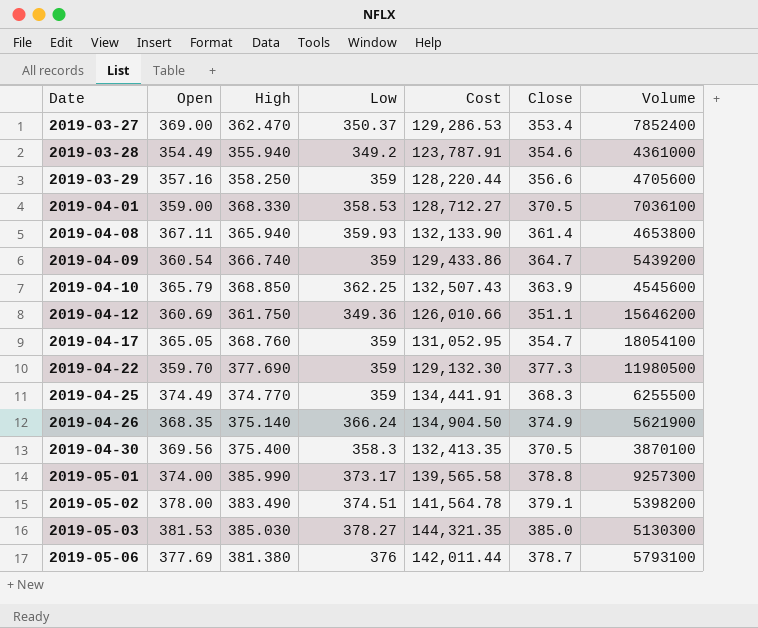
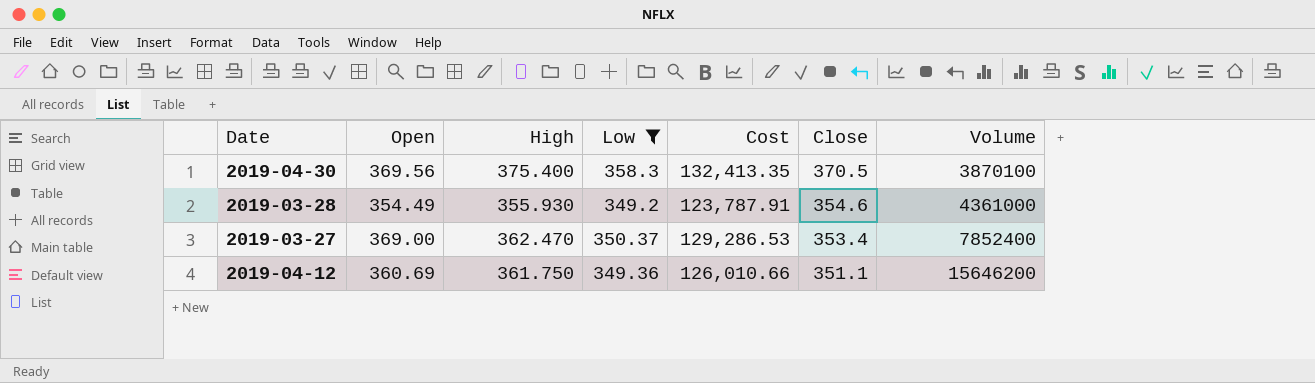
filter: none -> Low <= 358.3
row order: Date ascending -> Close descending
2019-03-28 | High: 355.940 -> 355.930

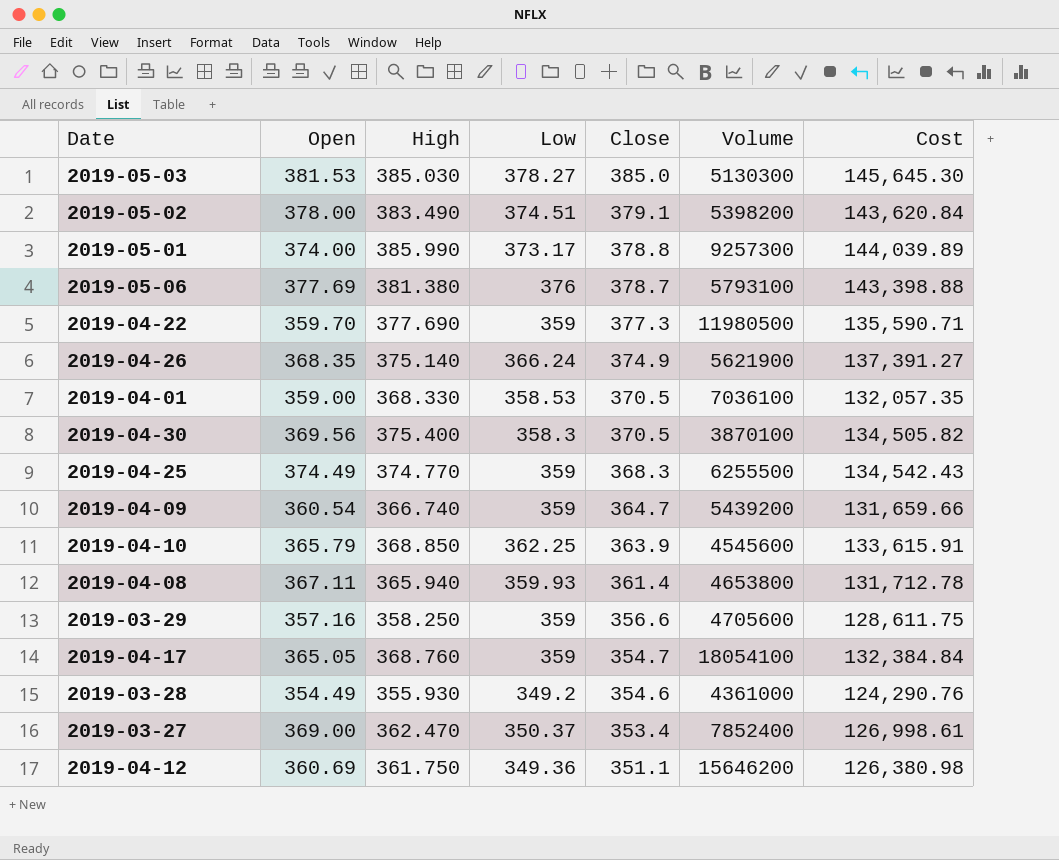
filter: Low <= 358.3 -> none
column Cost | formula: [Open] * [Low] -> [High] * [Low]
column Cost | position: 5 -> 7

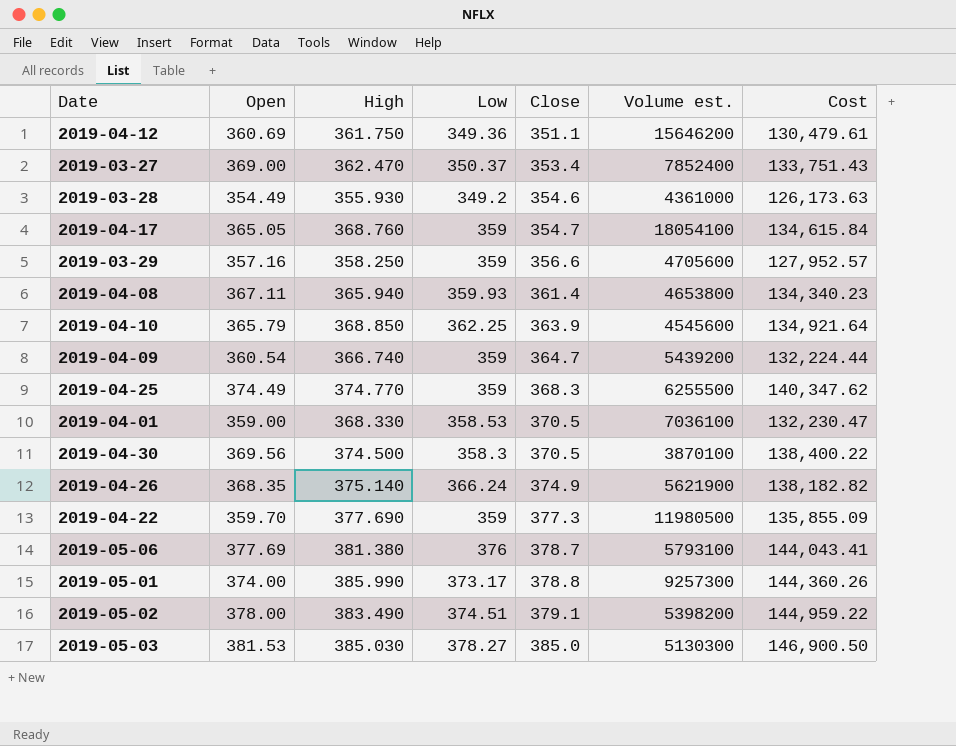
row order: Close descending -> Close ascending
column name: Volume -> Volume est.
column Cost | formula: [High] * [Low] -> [Open] * [High]
2019-04-30 | High: 375.400 -> 374.500

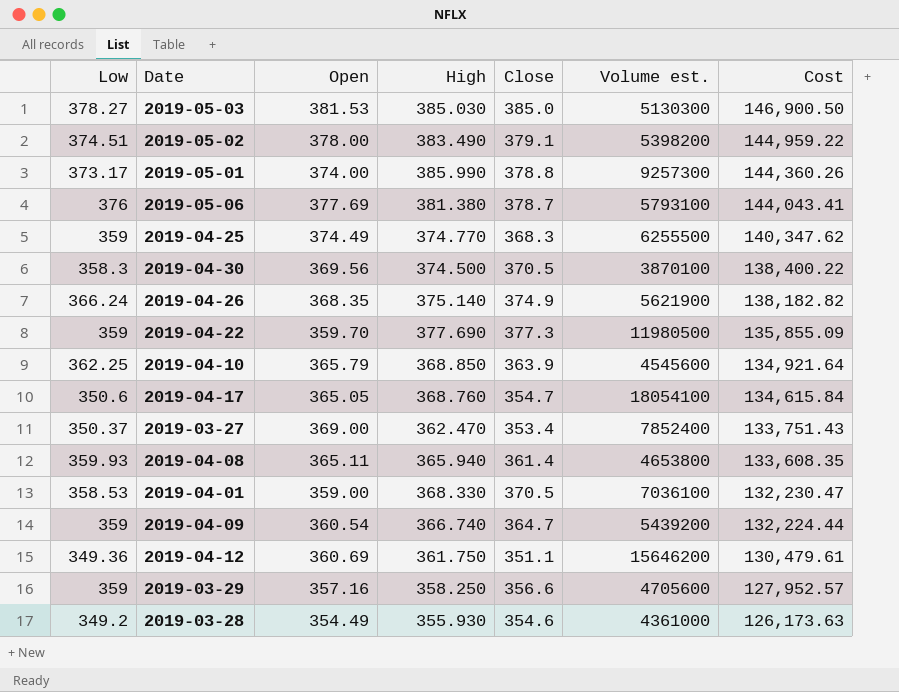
row order: Close ascending -> Cost descending
column Low | position: 4 -> 1
2019-04-17 | Low: 359 -> 350.6
2019-04-08 | Open: 367.11 -> 365.11
2019-04-08 | Cost: 134,340.23 -> 133,608.35

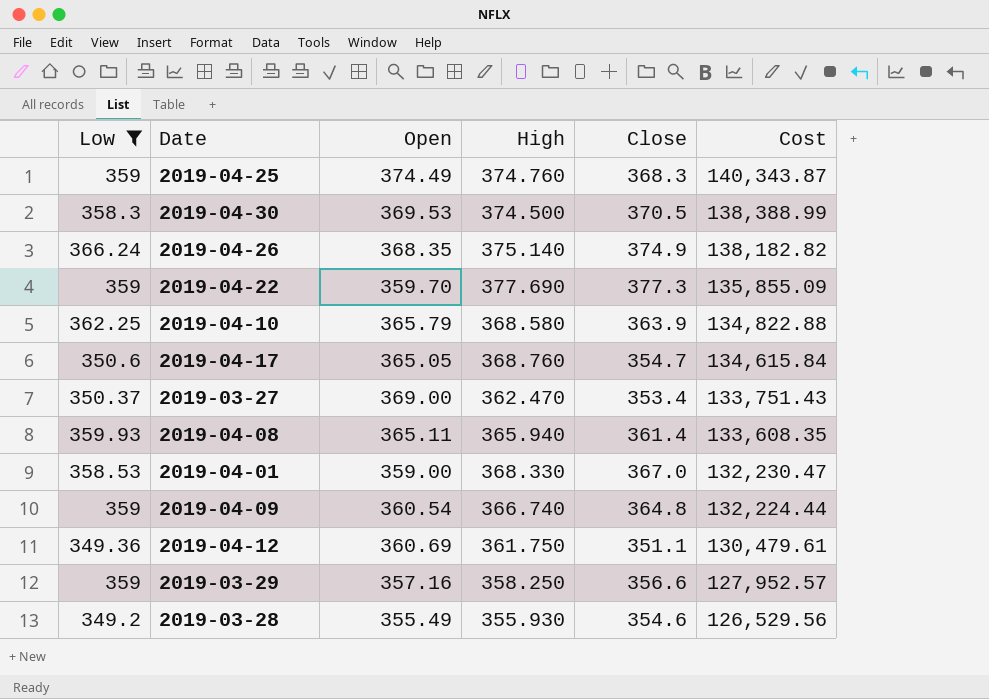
filter: none -> Low <= 366.24
column Volume est. | position: 6 -> none
2019-04-25 | High: 374.770 -> 374.760
2019-04-25 | Cost: 140,347.62 -> 140,343.87
2019-04-30 | Open: 369.56 -> 369.53
2019-04-30 | Cost: 138,400.22 -> 138,388.99
2019-04-10 | High: 368.850 -> 368.580
2019-04-10 | Cost: 134,921.64 -> 134,822.88
2019-04-01 | Close: 370.5 -> 367.0
2019-04-09 | Close: 364.7 -> 364.8
2019-03-28 | Open: 354.49 -> 355.49
2019-03-28 | Cost: 126,173.63 -> 126,529.56

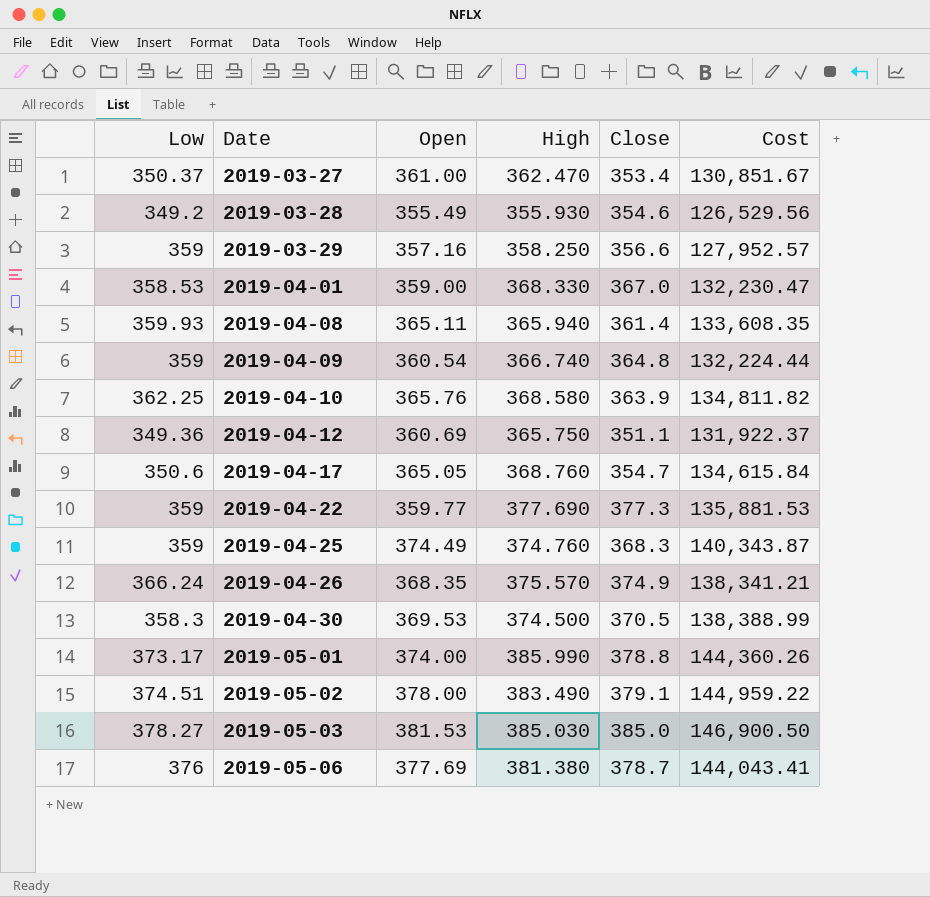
filter: Low <= 366.24 -> none
row order: Cost descending -> Date ascending
2019-03-27 | Open: 369.00 -> 361.00
2019-03-27 | Cost: 133,751.43 -> 130,851.67
2019-04-10 | Open: 365.79 -> 365.76
2019-04-10 | Cost: 134,822.88 -> 134,811.82
2019-04-12 | High: 361.750 -> 365.750
2019-04-12 | Cost: 130,479.61 -> 131,922.37
2019-04-22 | Open: 359.70 -> 359.77
2019-04-22 | Cost: 135,855.09 -> 135,881.53
2019-04-26 | High: 375.140 -> 375.570
2019-04-26 | Cost: 138,182.82 -> 138,341.21

